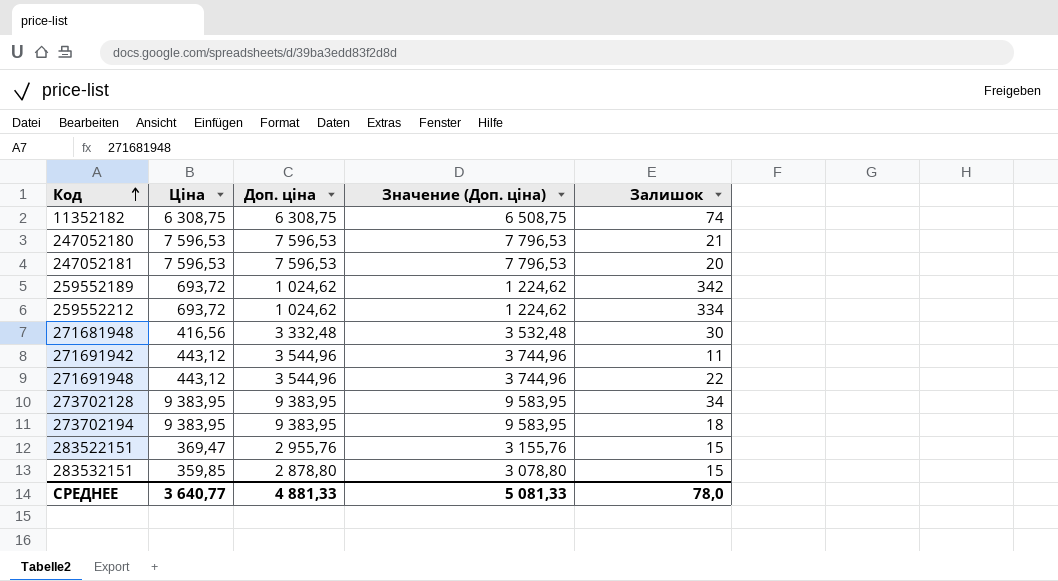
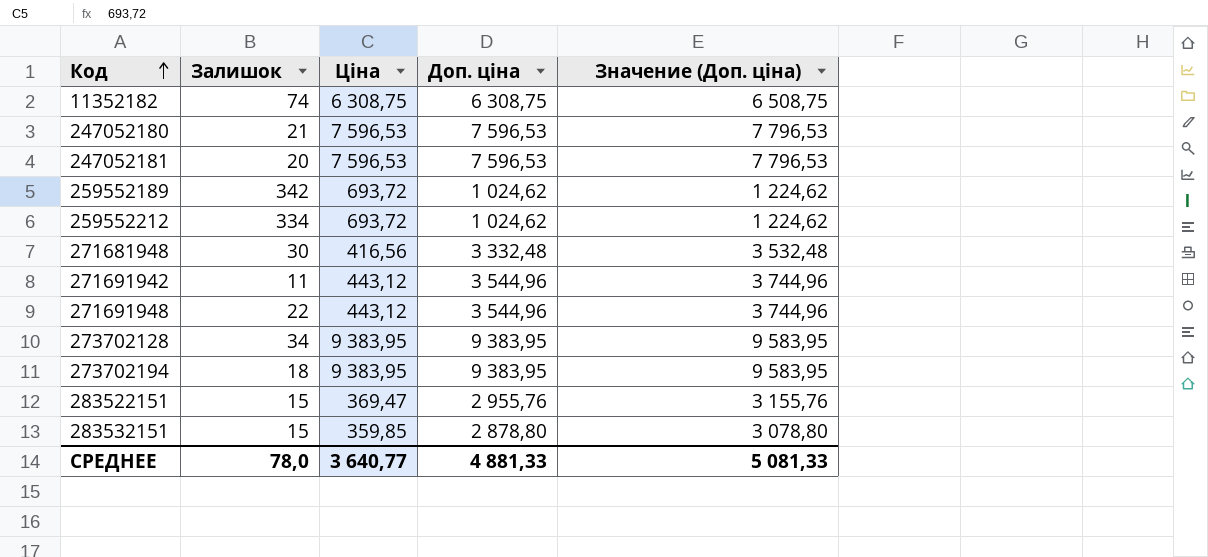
column Залишок | position: 5 -> 2

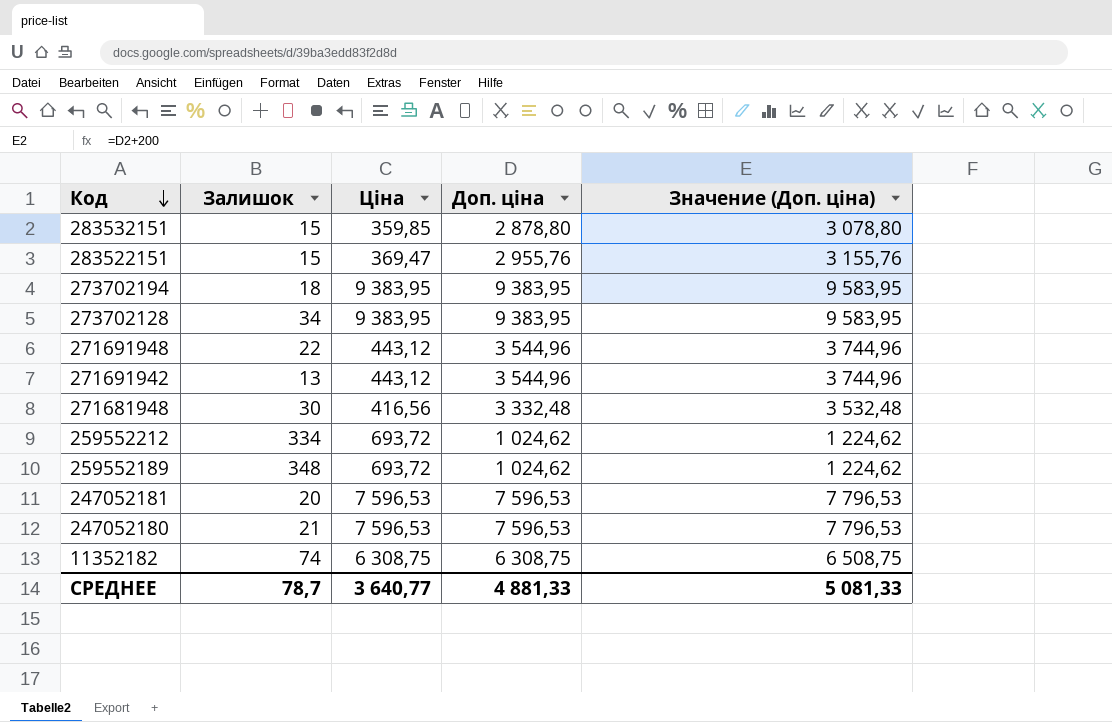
row order: Код ascending -> Код descending
271691942 | Залишок: 11 -> 13
259552189 | Залишок: 342 -> 348
СРЕДНЕЕ | Залишок: 78,0 -> 78,7

